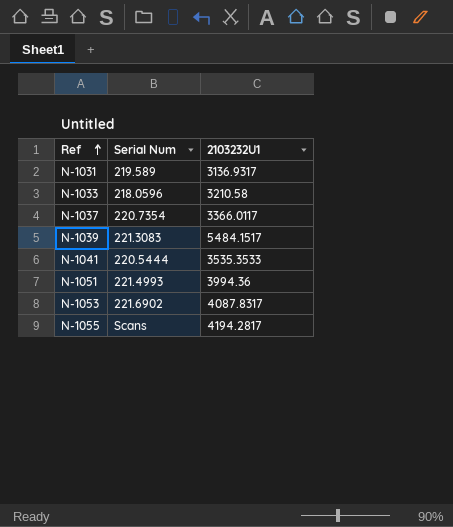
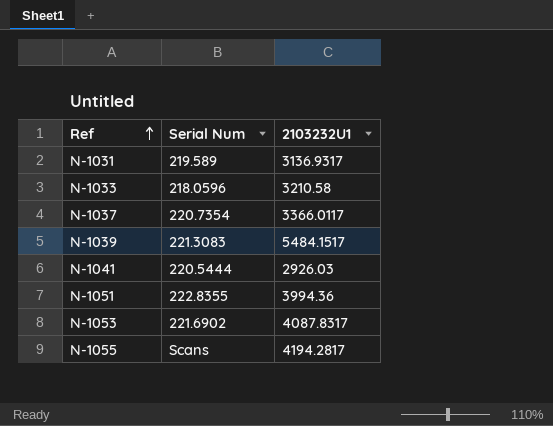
N-1041 | 2103232U1: 3535.3533 -> 2926.03
N-1051 | Serial Num: 221.4993 -> 222.8355

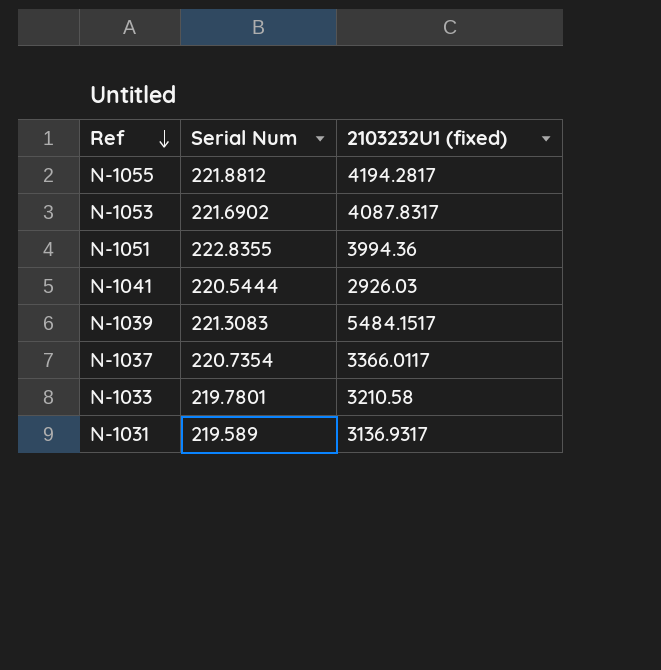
row order: Ref ascending -> Ref descending
column name: 2103232U1 -> 2103232U1 (fixed)
N-1055 | Serial Num: Scans -> 221.8812
N-1033 | Serial Num: 218.0596 -> 219.7801

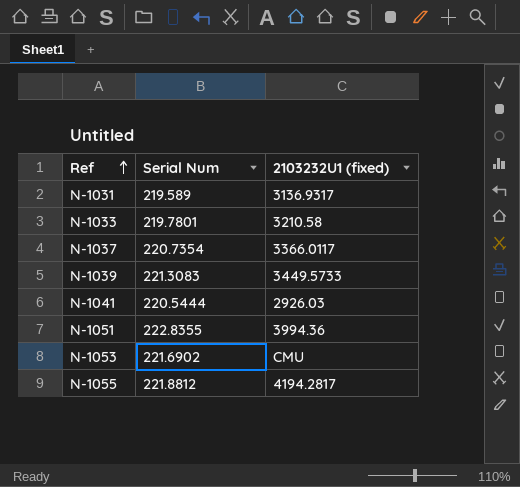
row order: Ref descending -> Ref ascending
N-1039 | 2103232U1 (fixed): 5484.1517 -> 3449.5733
N-1053 | 2103232U1 (fixed): 4087.8317 -> CMU

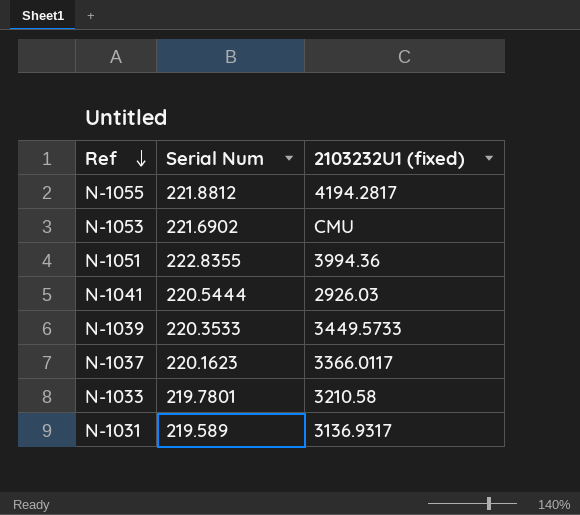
row order: Ref ascending -> Ref descending
N-1039 | Serial Num: 221.3083 -> 220.3533
N-1037 | Serial Num: 220.7354 -> 220.1623

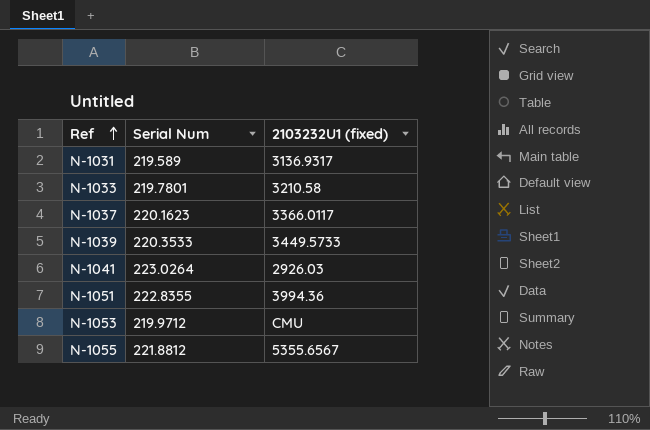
row order: Ref descending -> Ref ascending
N-1041 | Serial Num: 220.5444 -> 223.0264
N-1053 | Serial Num: 221.6902 -> 219.9712
N-1055 | 2103232U1 (fixed): 4194.2817 -> 5355.6567

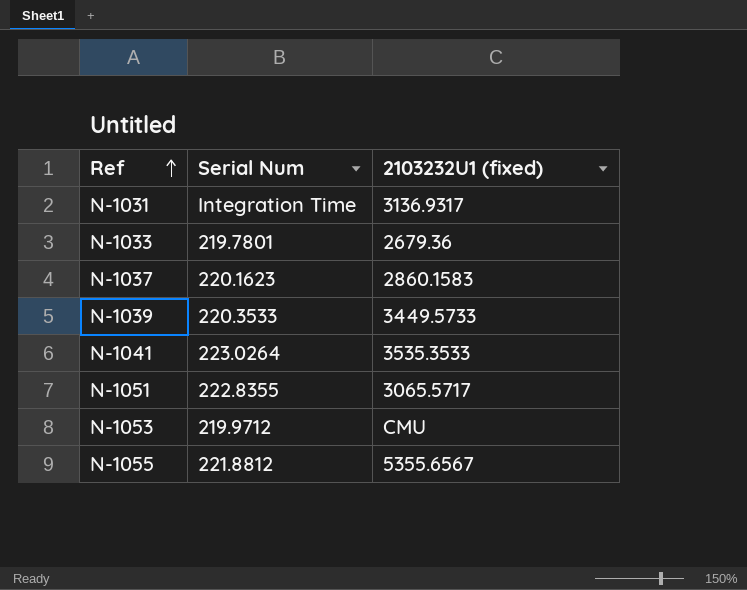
N-1031 | Serial Num: 219.589 -> Integration Time
N-1033 | 2103232U1 (fixed): 3210.58 -> 2679.36
N-1037 | 2103232U1 (fixed): 3366.0117 -> 2860.1583
N-1041 | 2103232U1 (fixed): 2926.03 -> 3535.3533
N-1051 | 2103232U1 (fixed): 3994.36 -> 3065.5717

